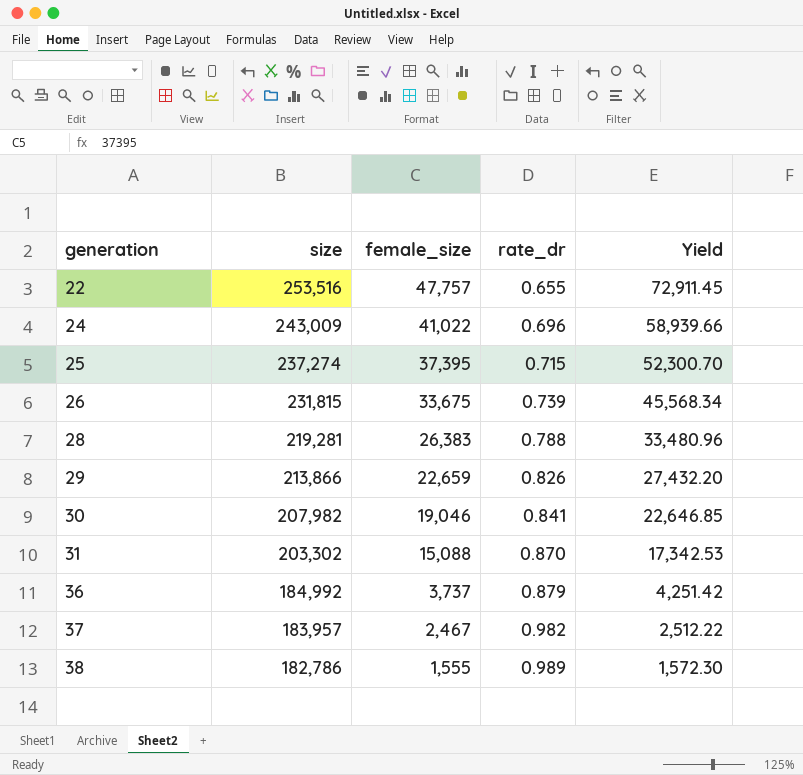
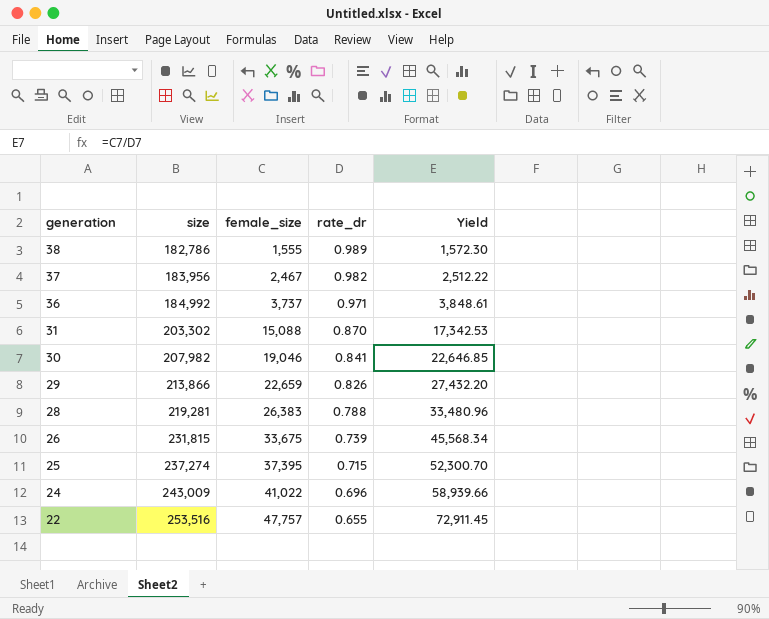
row order: generation ascending -> generation descending
37 | size: 183,957 -> 183,956
36 | rate_dr: 0.879 -> 0.971
36 | Yield: 4,251.42 -> 3,848.61

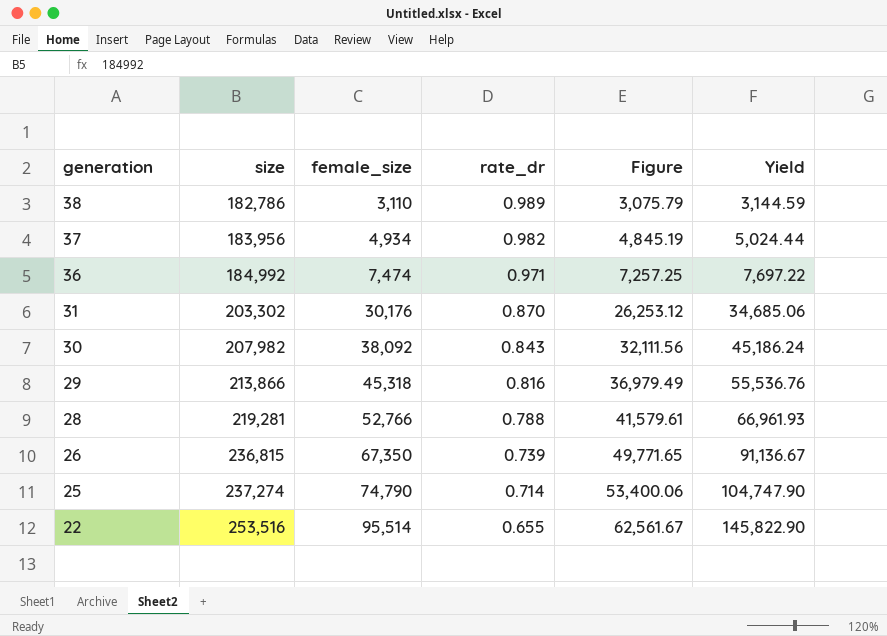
column Figure | formula: none -> [female_size] * [rate_dr]
row 24: 243,009 | 41,022 | 0.696 | 58,939.66 -> none
38 | female_size: 1,555 -> 3,110
38 | Yield: 1,572.30 -> 3,144.59
37 | female_size: 2,467 -> 4,934
37 | Yield: 2,512.22 -> 5,024.44
36 | female_size: 3,737 -> 7,474
36 | Yield: 3,848.61 -> 7,697.22
31 | female_size: 15,088 -> 30,176
31 | Yield: 17,342.53 -> 34,685.06
30 | female_size: 19,046 -> 38,092
30 | rate_dr: 0.841 -> 0.843
30 | Yield: 22,646.85 -> 45,186.24
29 | female_size: 22,659 -> 45,318
29 | rate_dr: 0.826 -> 0.816
29 | Yield: 27,432.20 -> 55,536.76
28 | female_size: 26,383 -> 52,766
28 | Yield: 33,480.96 -> 66,961.93
26 | size: 231,815 -> 236,815
26 | female_size: 33,675 -> 67,350
26 | Yield: 45,568.34 -> 91,136.67
25 | female_size: 37,395 -> 74,790
25 | rate_dr: 0.715 -> 0.714
25 | Yield: 52,300.70 -> 104,747.90
22 | female_size: 47,757 -> 95,514
22 | Yield: 72,911.45 -> 145,822.90

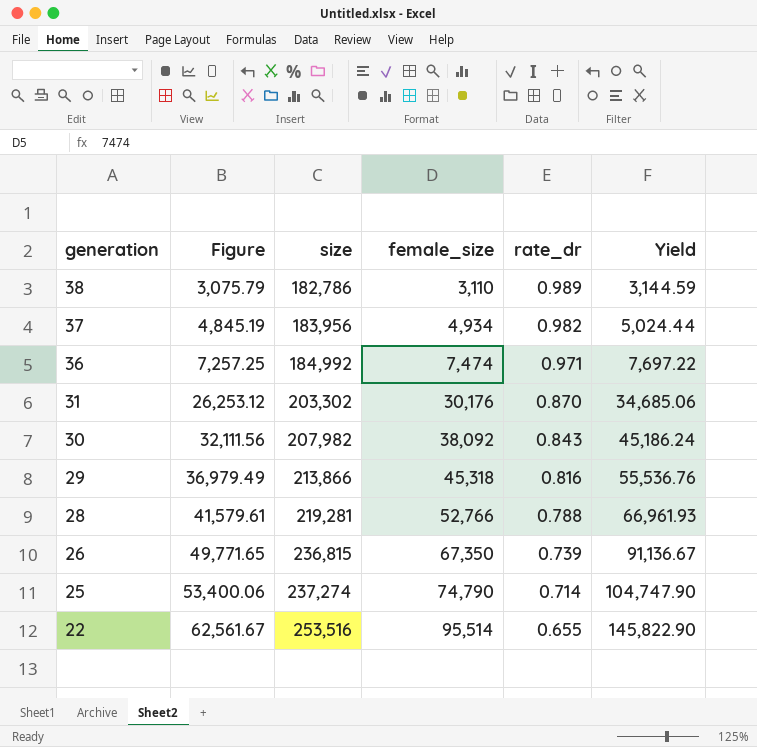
column Figure | position: 5 -> 2

